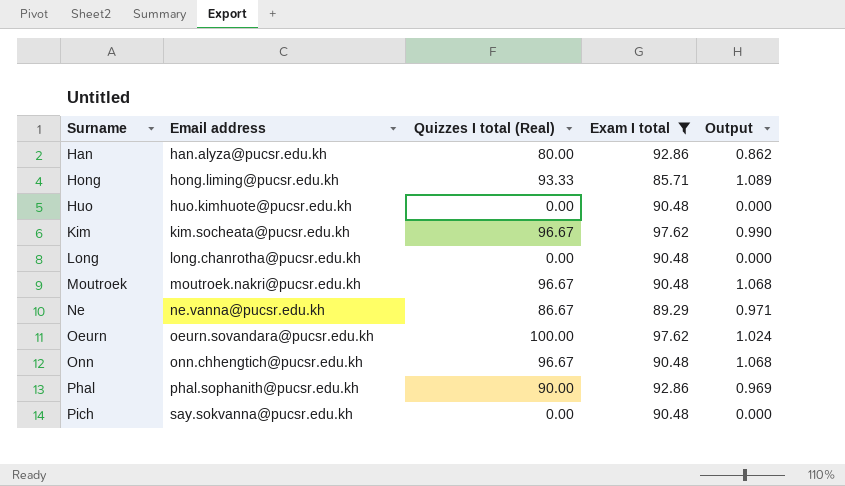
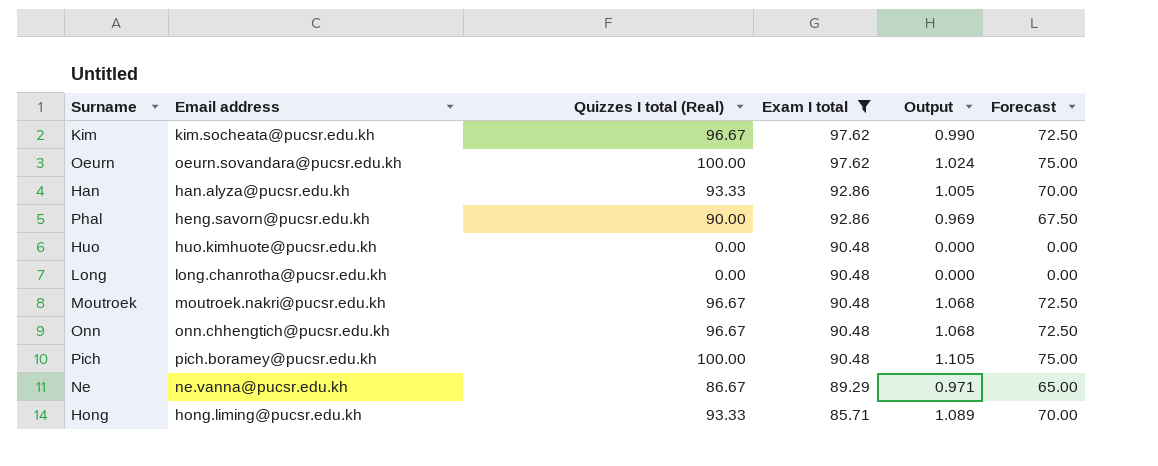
row order: Surname ascending -> Exam I total descending
column Forecast | formula: none -> [Quizzes I total (Real)] * 0.75
Han | Quizzes I total (Real): 80.00 -> 93.33
Han | Output: 0.862 -> 1.005
Phal | Email address: phal.sophanith@pucsr.edu.kh -> heng.savorn@pucsr.edu.kh
Pich | Email address: say.sokvanna@pucsr.edu.kh -> pich.boramey@pucsr.edu.kh
Pich | Quizzes I total (Real): 0.00 -> 100.00
Pich | Output: 0.000 -> 1.105

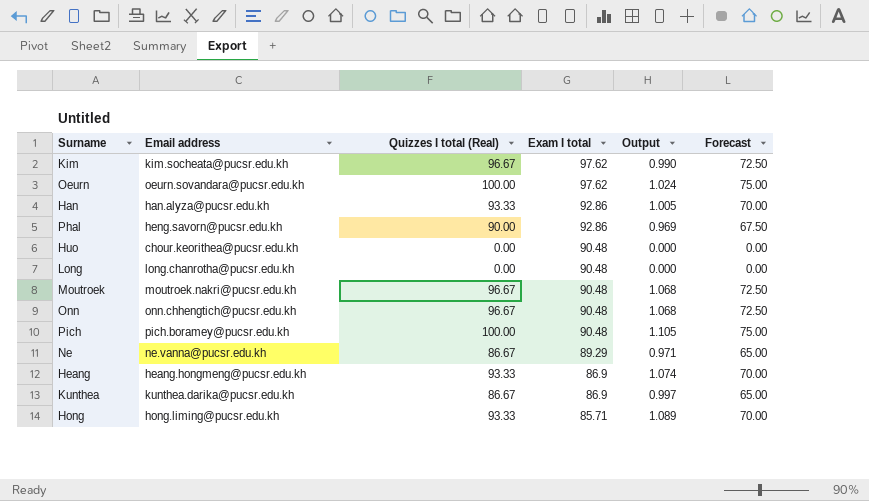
filter: Exam I total != 86.9 -> none
Huo | Email address: huo.kimhuote@pucsr.edu.kh -> chour.keorithea@pucsr.edu.kh

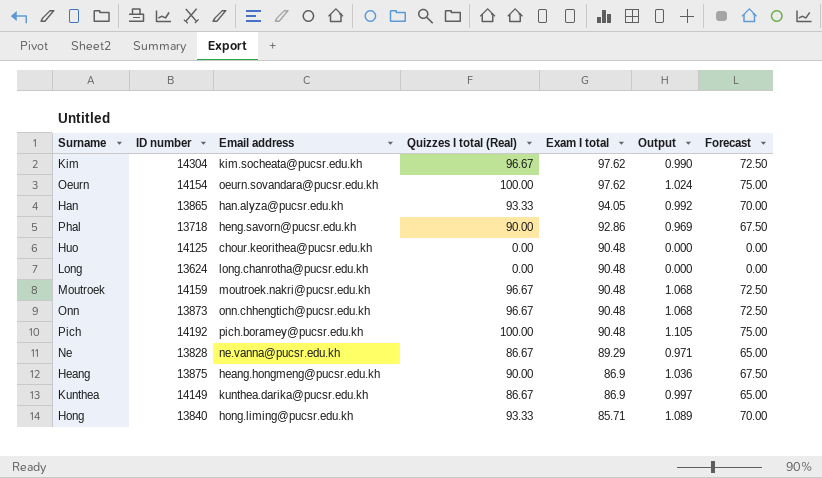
column ID number | position: none -> 2
Han | Exam I total: 92.86 -> 94.05
Han | Output: 1.005 -> 0.992
Heang | Quizzes I total (Real): 93.33 -> 90.00
Heang | Output: 1.074 -> 1.036
Heang | Forecast: 70.00 -> 67.50

